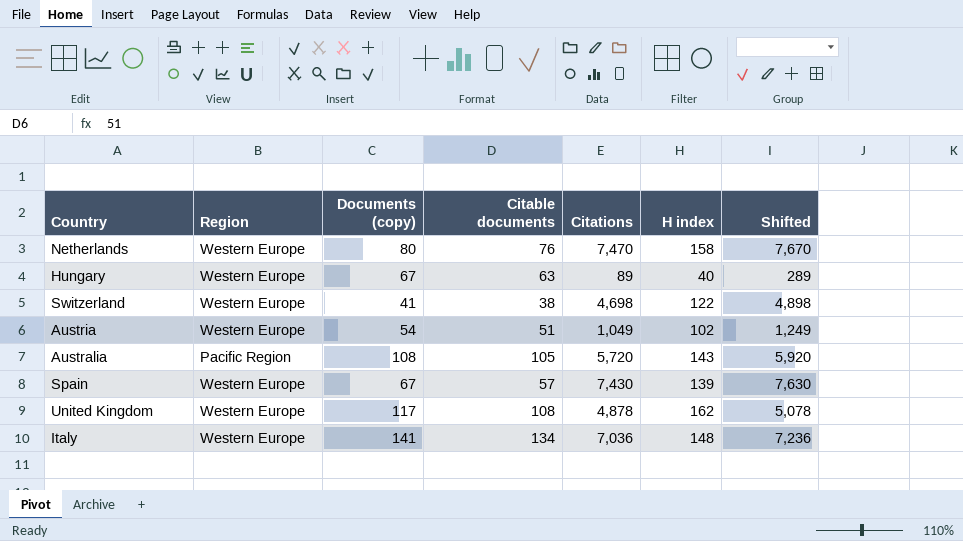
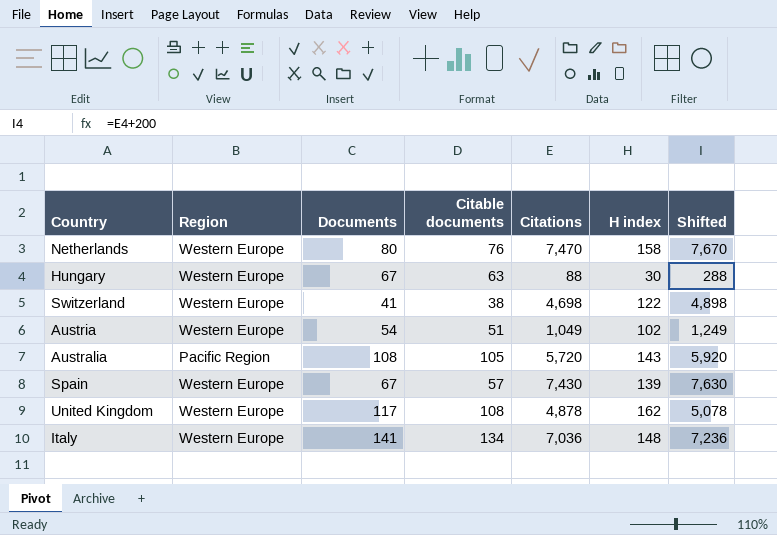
column name: Documents (copy) -> Documents
Hungary | Citations: 89 -> 88
Hungary | H index: 40 -> 30
Hungary | Shifted: 289 -> 288

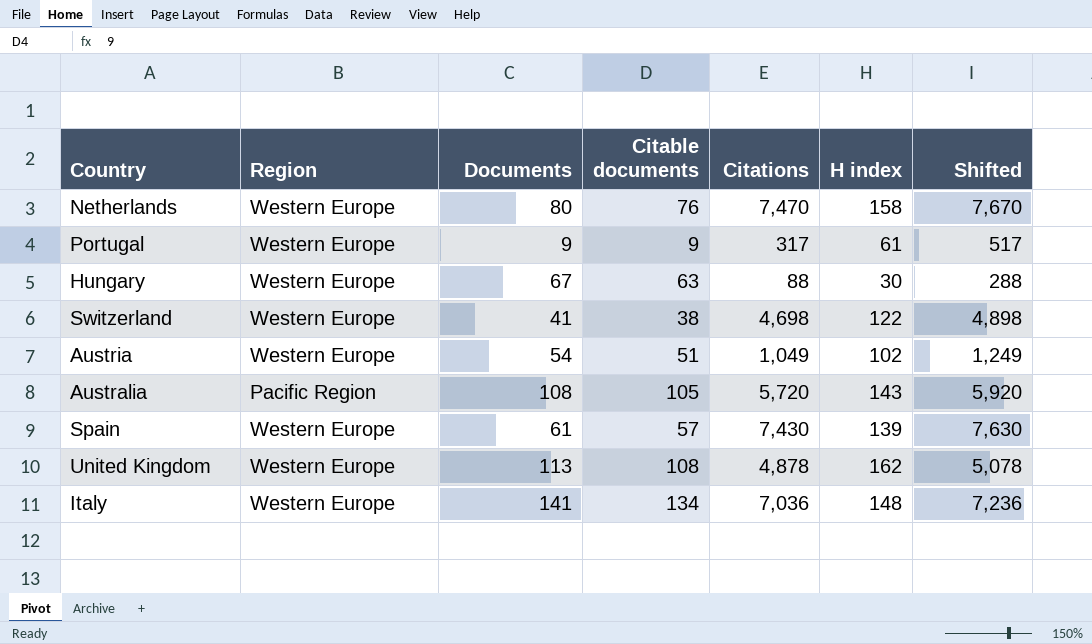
row Portugal: none -> Western Europe | 9 | 9 | 317 | 61 | 517
Spain | Documents: 67 -> 61
United Kingdom | Documents: 117 -> 113

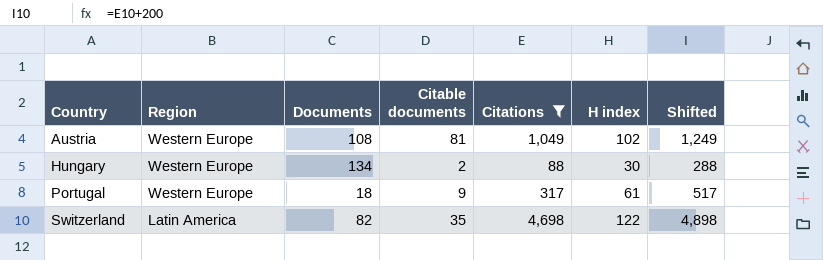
filter: none -> Citations <= 4,698
row order: none -> Country ascending
Austria | Documents: 54 -> 108
Austria | Citable documents: 51 -> 81
Hungary | Documents: 67 -> 134
Hungary | Citable documents: 63 -> 2
Portugal | Documents: 9 -> 18
Switzerland | Region: Western Europe -> Latin America
Switzerland | Documents: 41 -> 82
Switzerland | Citable documents: 38 -> 35

